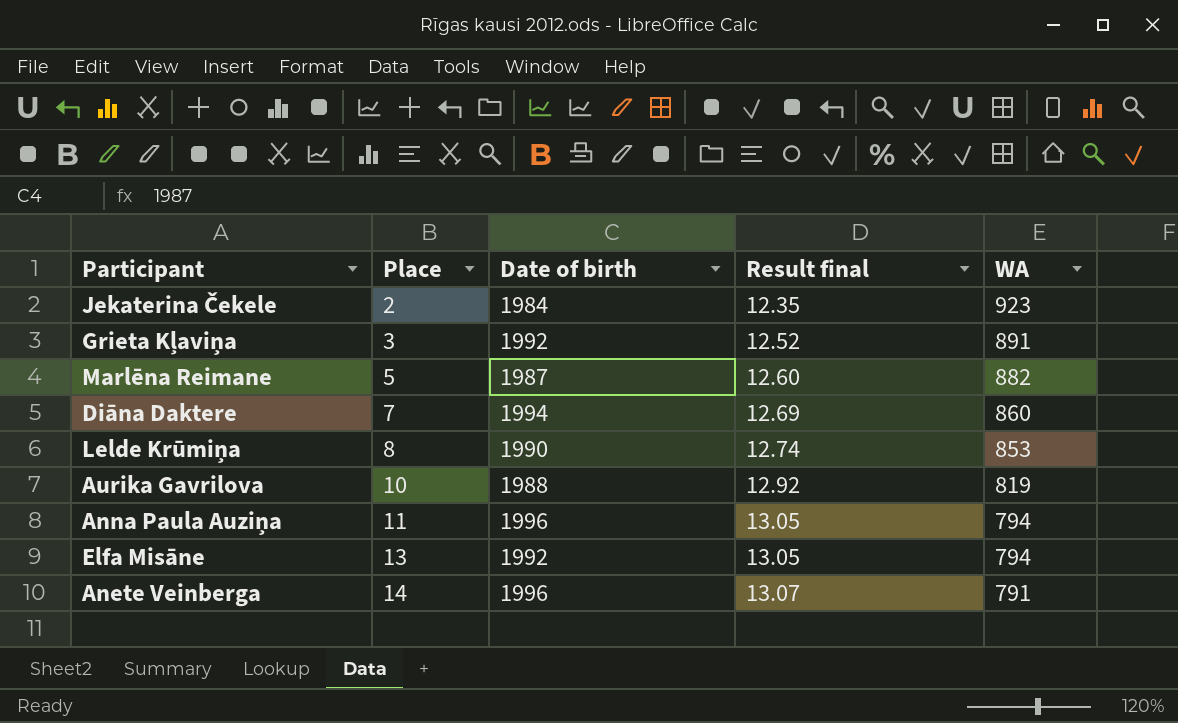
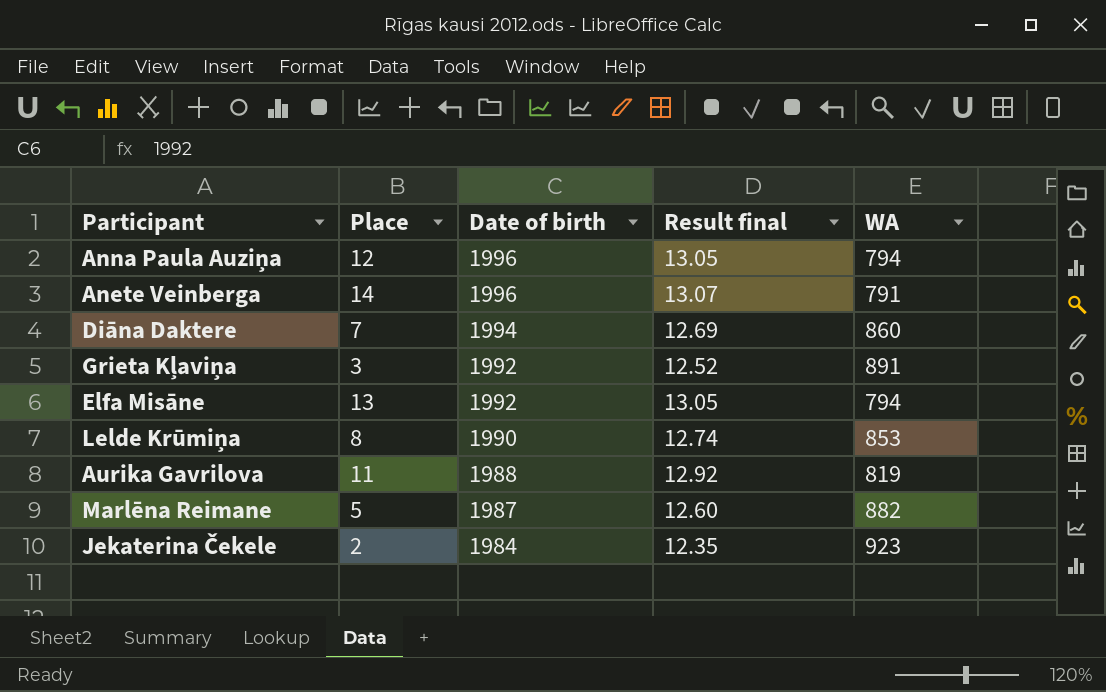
row order: Place ascending -> Date of birth descending
Anna Paula Auziņa | Place: 11 -> 12
Aurika Gavrilova | Place: 10 -> 11

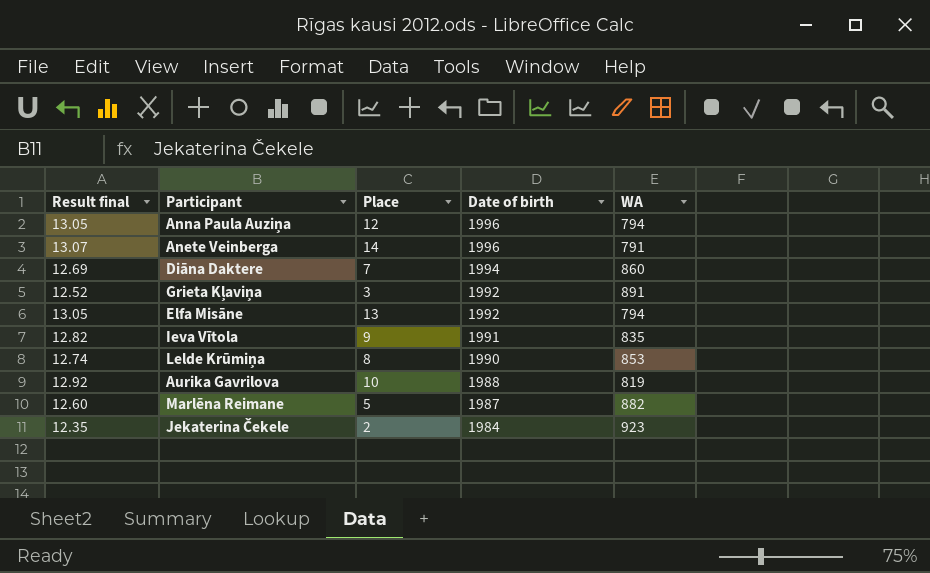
column Result final | position: 4 -> 1
row Ieva Vītola: none -> 12.82 | 9 | 1991 | 835
Aurika Gavrilova | Place: 11 -> 10

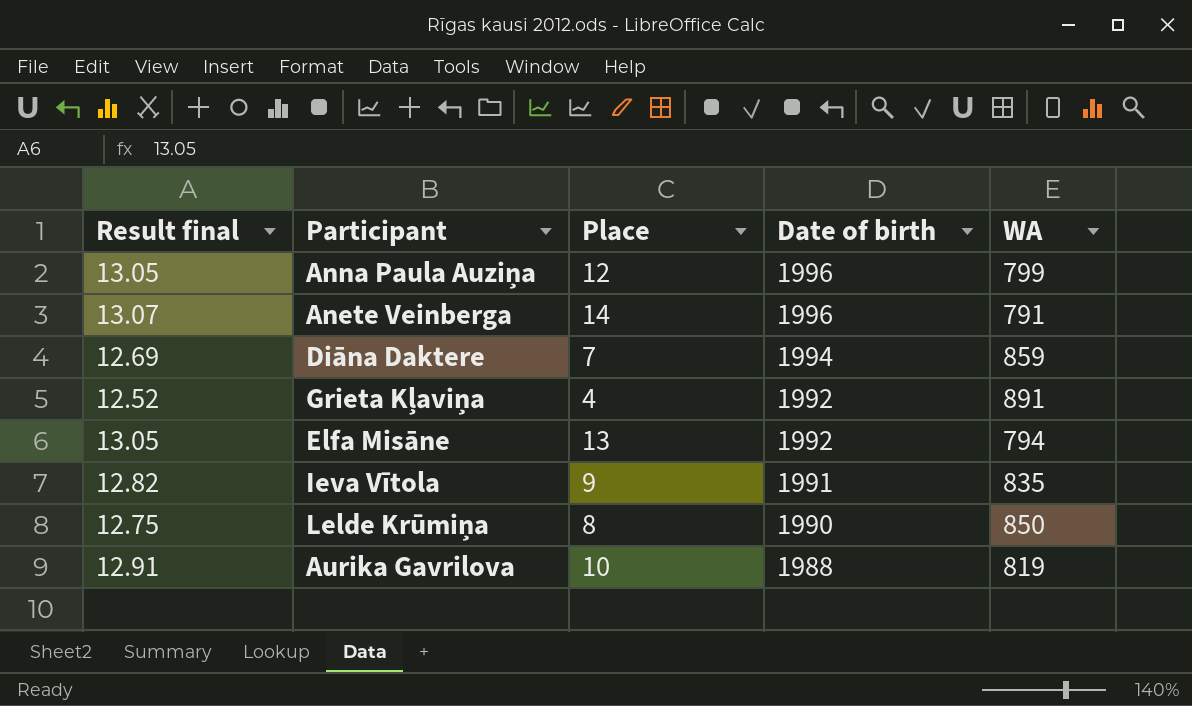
row Marlēna Reimane: 12.60 | 5 | 1987 | 882 -> none
row Jekaterina Čekele: 12.35 | 2 | 1984 | 923 -> none
Anna Paula Auziņa | WA: 794 -> 799
Diāna Daktere | WA: 860 -> 859
Grieta Kļaviņa | Place: 3 -> 4
Lelde Krūmiņa | Result final: 12.74 -> 12.75
Lelde Krūmiņa | WA: 853 -> 850
Aurika Gavrilova | Result final: 12.92 -> 12.91

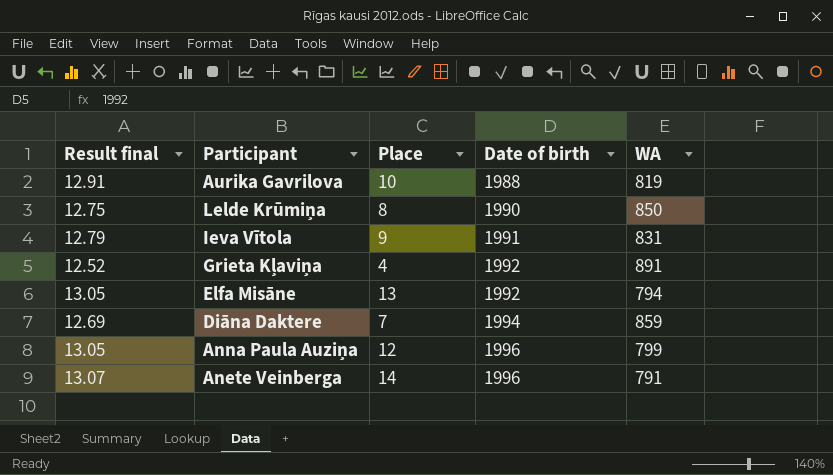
row order: Date of birth descending -> Date of birth ascending
Ieva Vītola | Result final: 12.82 -> 12.79
Ieva Vītola | WA: 835 -> 831

